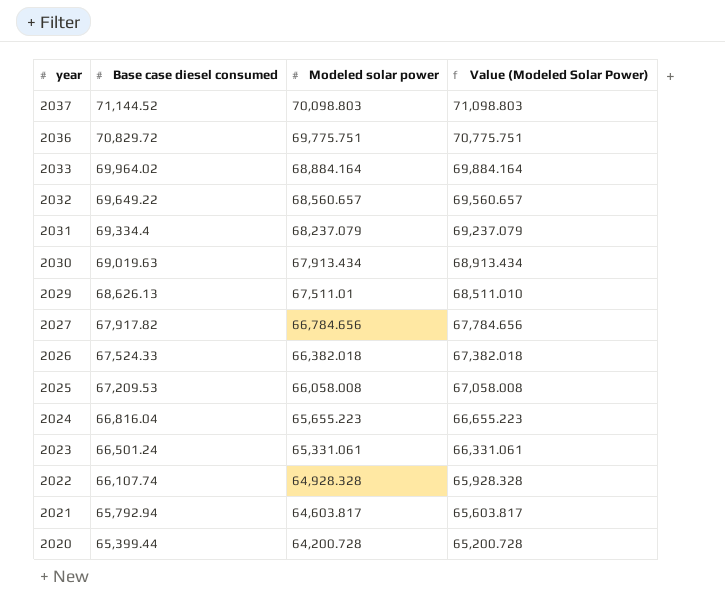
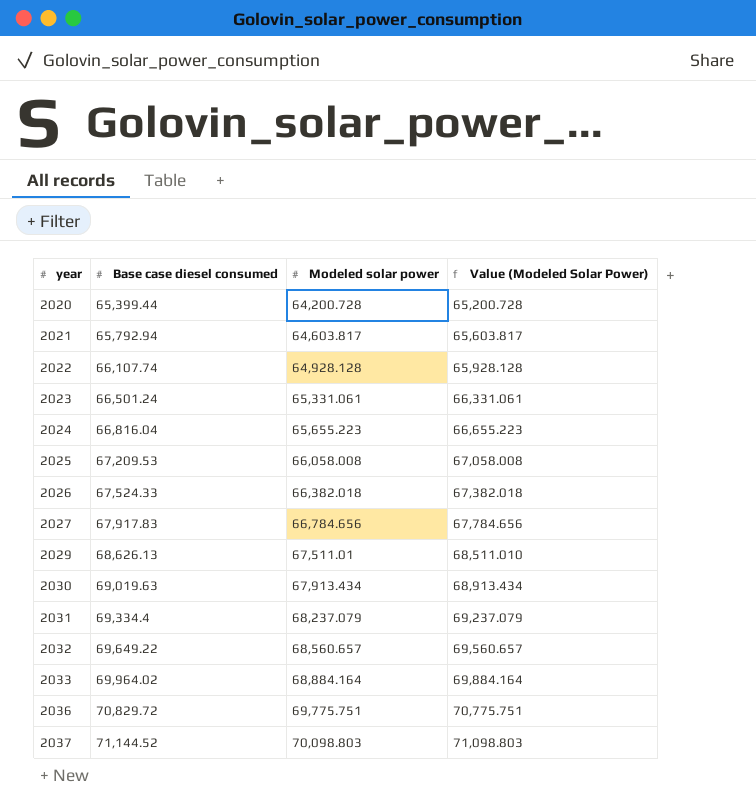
row order: year descending -> year ascending
2022 | Modeled solar power: 64,928.328 -> 64,928.128
2022 | Value (Modeled Solar Power): 65,928.328 -> 65,928.128
2027 | Base case diesel consumed: 67,917.82 -> 67,917.83

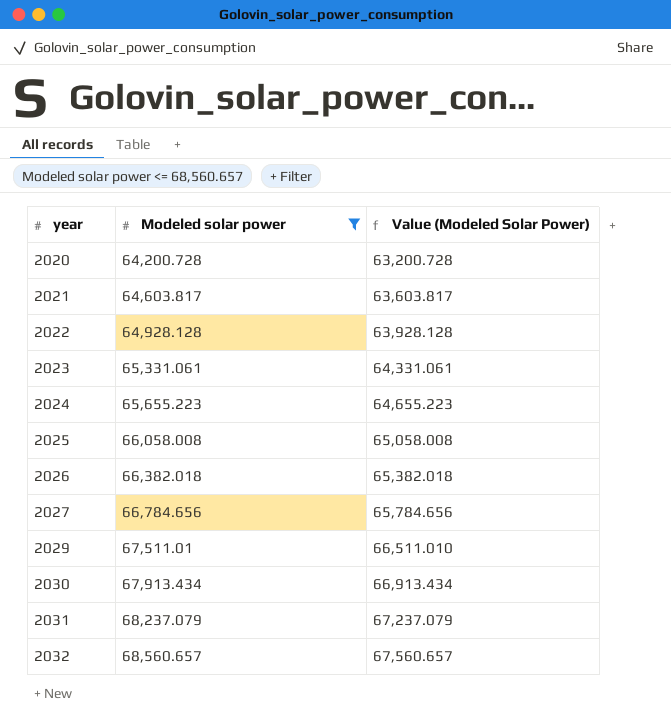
filter: none -> Modeled solar power <= 68,560.657
column Base case diesel consumed | position: 2 -> none
column Value (Modeled Solar Power) | formula: [Modeled solar power] + 1000 -> [Modeled solar power] - 1000

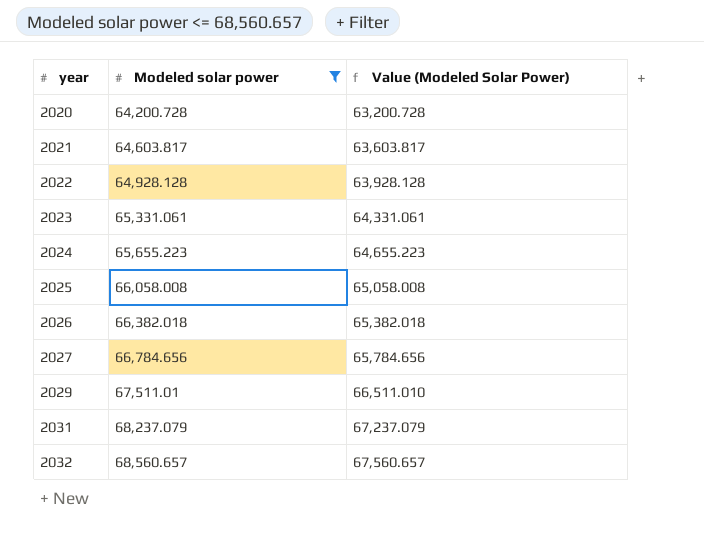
row 2030: 67,913.434 | 66,913.434 -> none

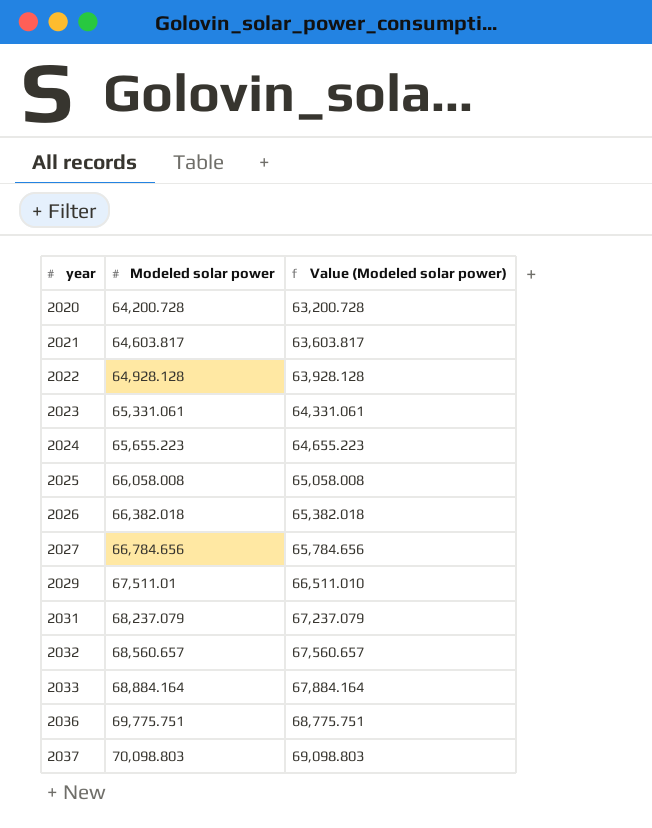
filter: Modeled solar power <= 68,560.657 -> none
column name: Value (Modeled Solar Power) -> Value (Modeled solar power)

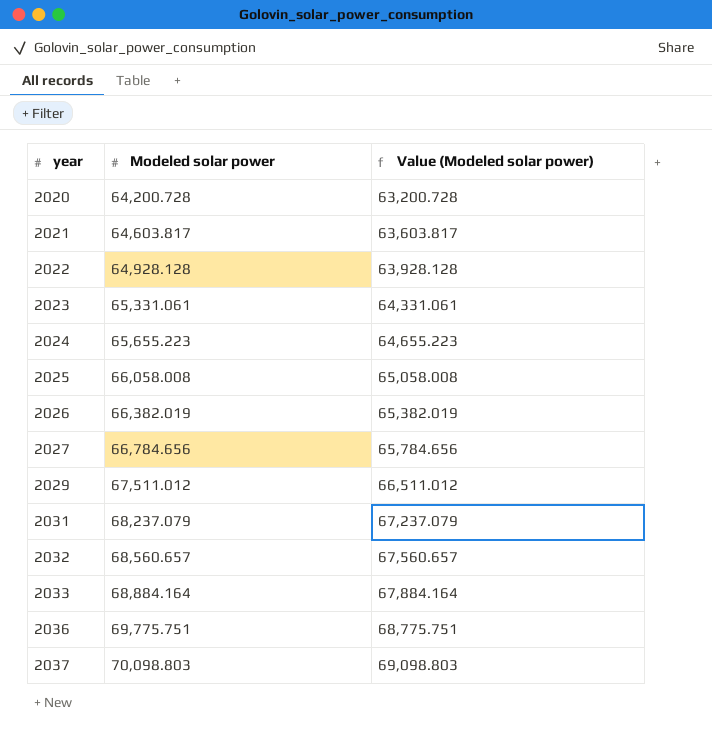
2026 | Modeled solar power: 66,382.018 -> 66,382.019
2026 | Value (Modeled solar power): 65,382.018 -> 65,382.019
2029 | Modeled solar power: 67,511.01 -> 67,511.012
2029 | Value (Modeled solar power): 66,511.010 -> 66,511.012

